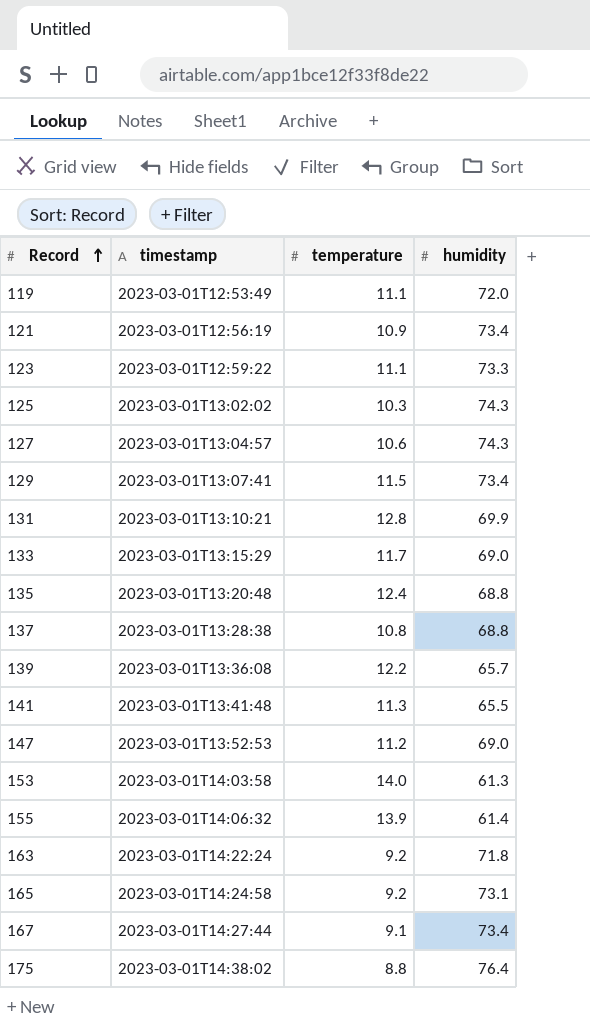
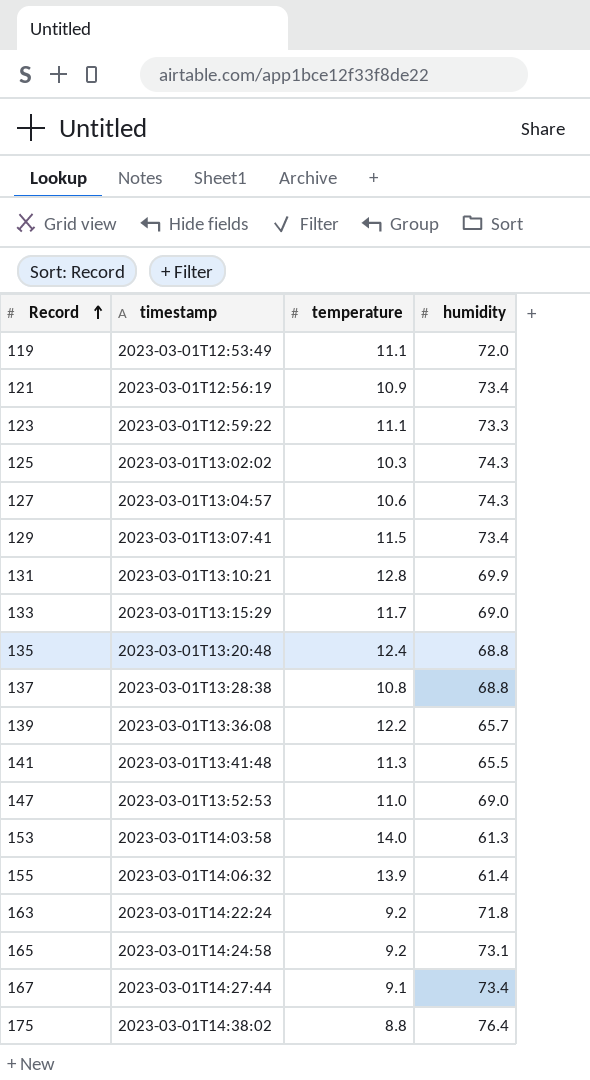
147 | temperature: 11.2 -> 11.0

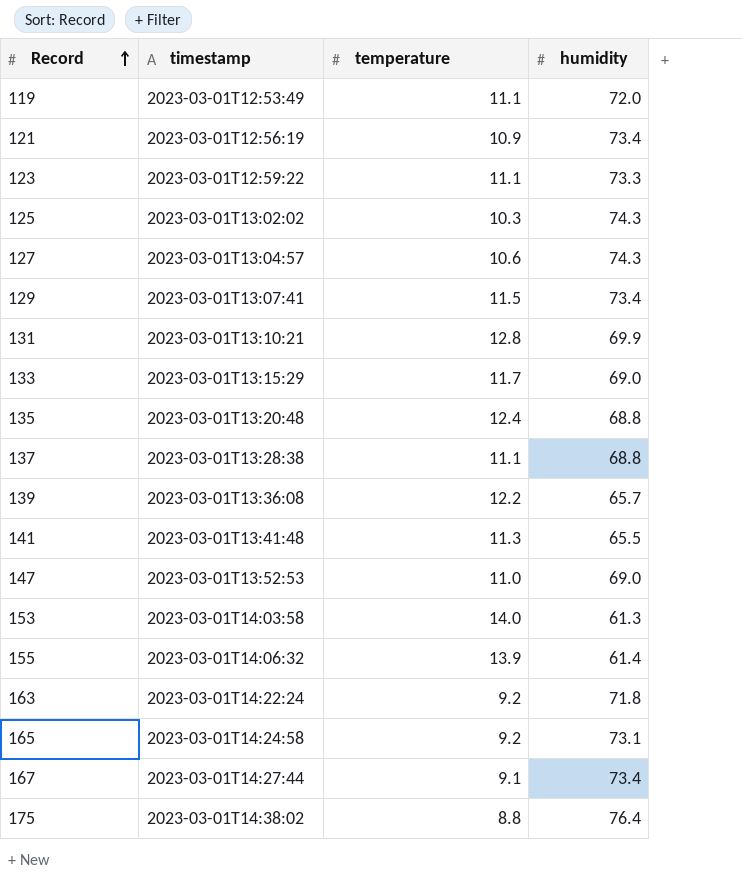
137 | temperature: 10.8 -> 11.1

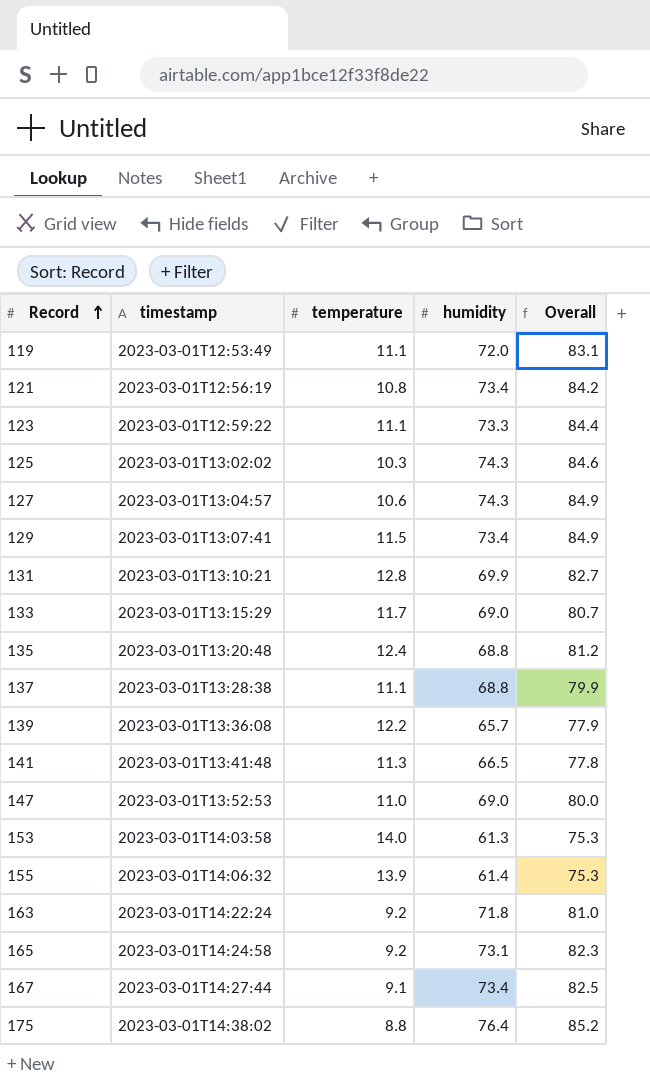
column Overall | formula: none -> [temperature] + [humidity]
121 | temperature: 10.9 -> 10.8
141 | humidity: 65.5 -> 66.5

